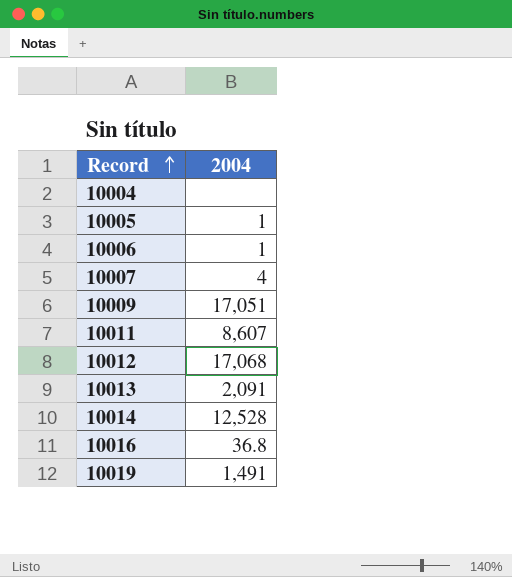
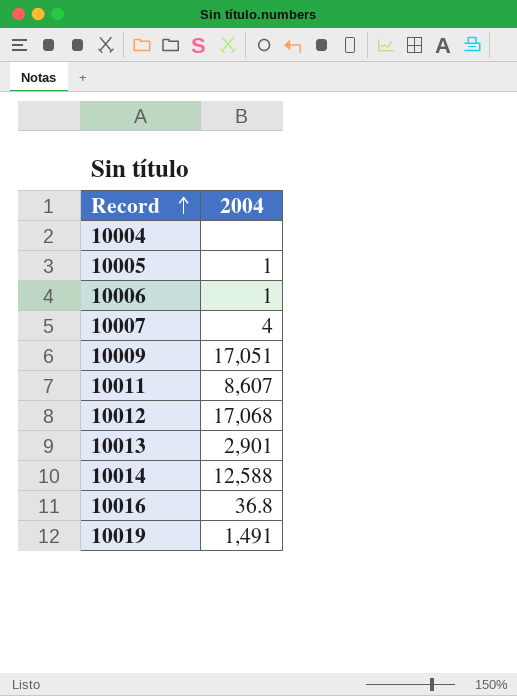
10013 | 2004: 2,091 -> 2,901
10014 | 2004: 12,528 -> 12,588

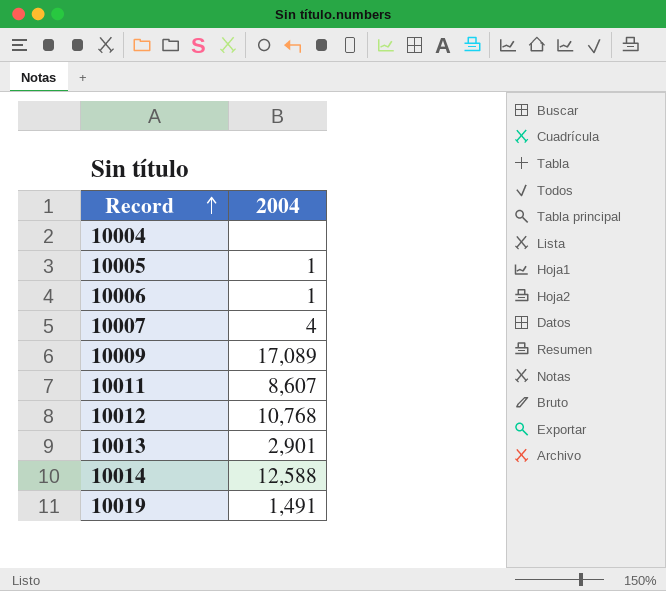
row 10016: 36.8 -> none
10009 | 2004: 17,051 -> 17,089
10012 | 2004: 17,068 -> 10,768

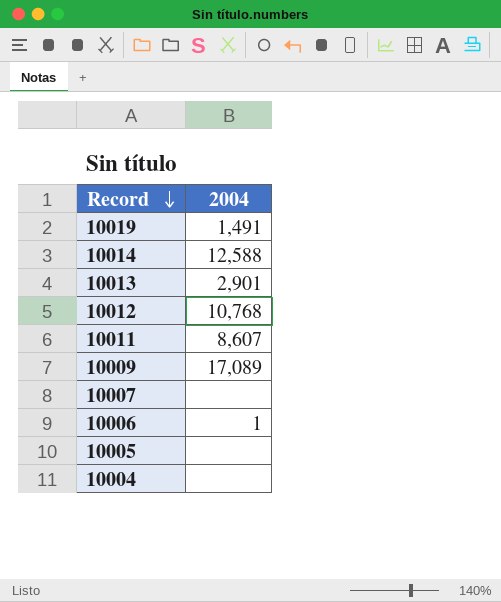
row order: Record ascending -> Record descending
10007 | 2004: 4 -> none
10005 | 2004: 1 -> none

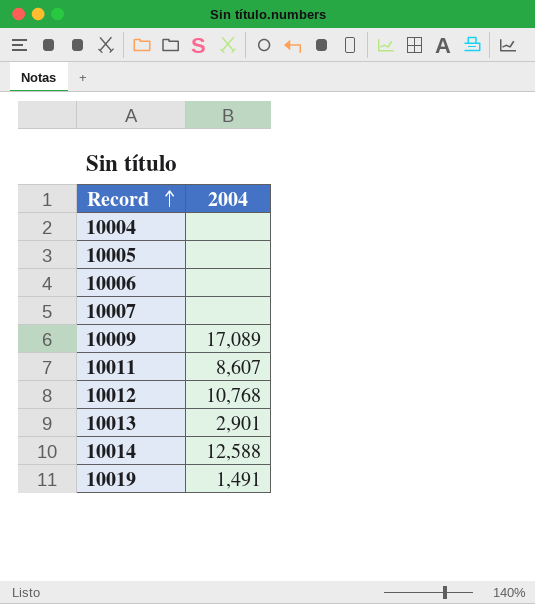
row order: Record descending -> Record ascending
10006 | 2004: 1 -> none

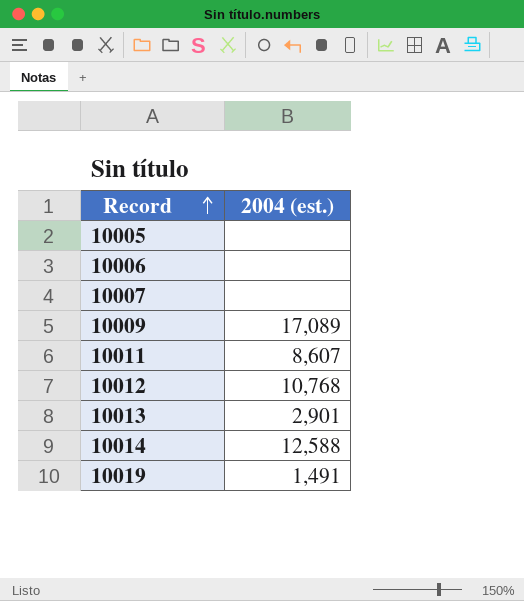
column name: 2004 -> 2004 (est.)
row 10004: none -> none

